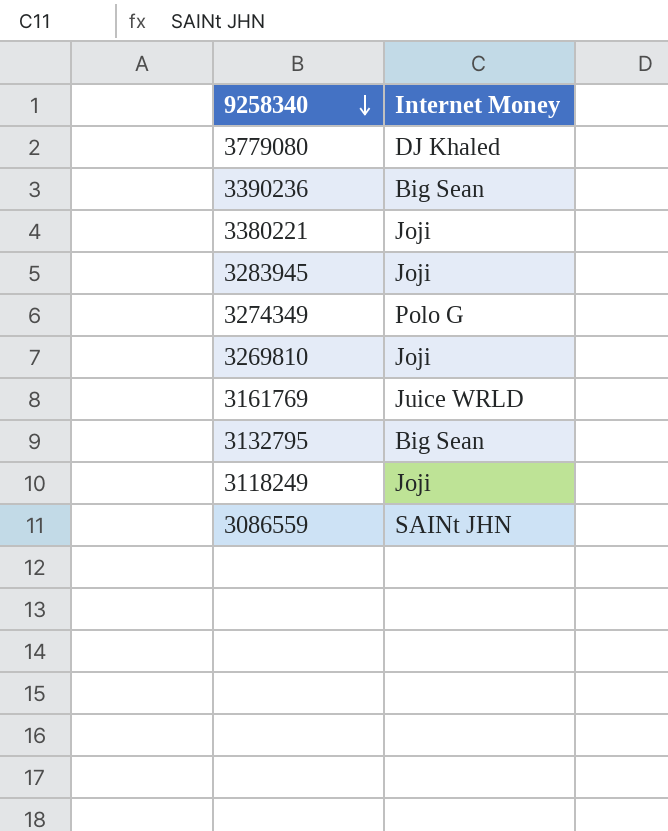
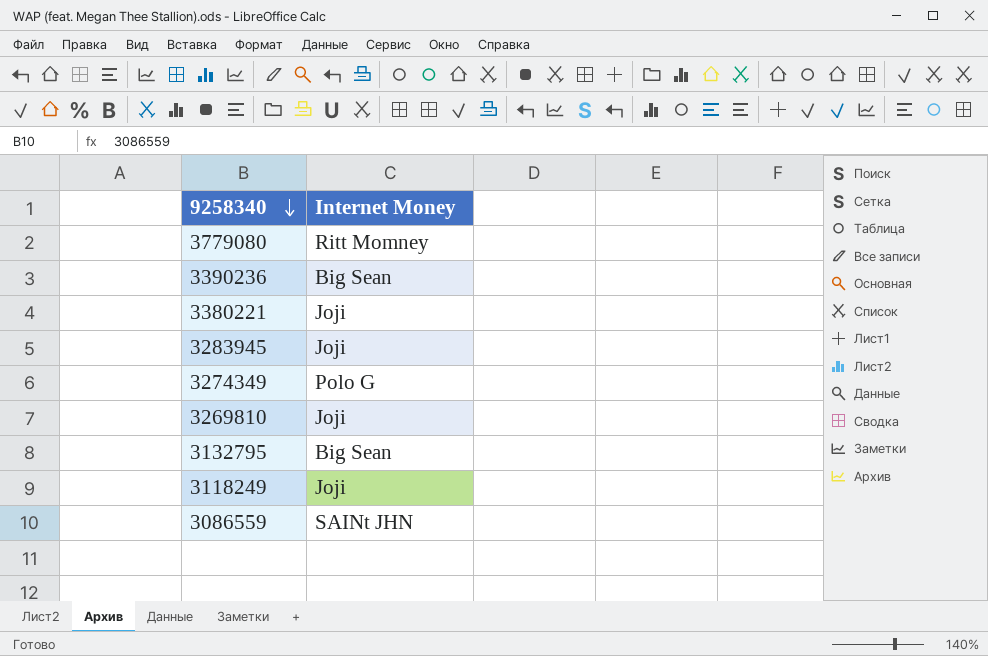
row 3161769: Juice WRLD -> none
3779080 | Internet Money: DJ Khaled -> Ritt Momney

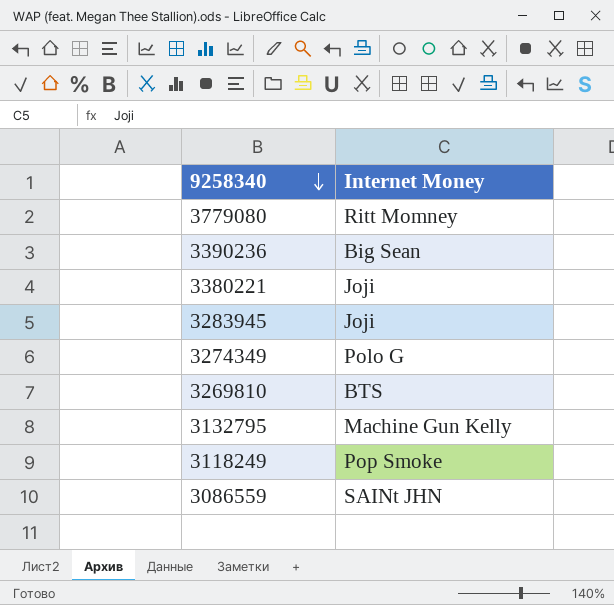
3269810 | Internet Money: Joji -> BTS
3132795 | Internet Money: Big Sean -> Machine Gun Kelly
3118249 | Internet Money: Joji -> Pop Smoke

